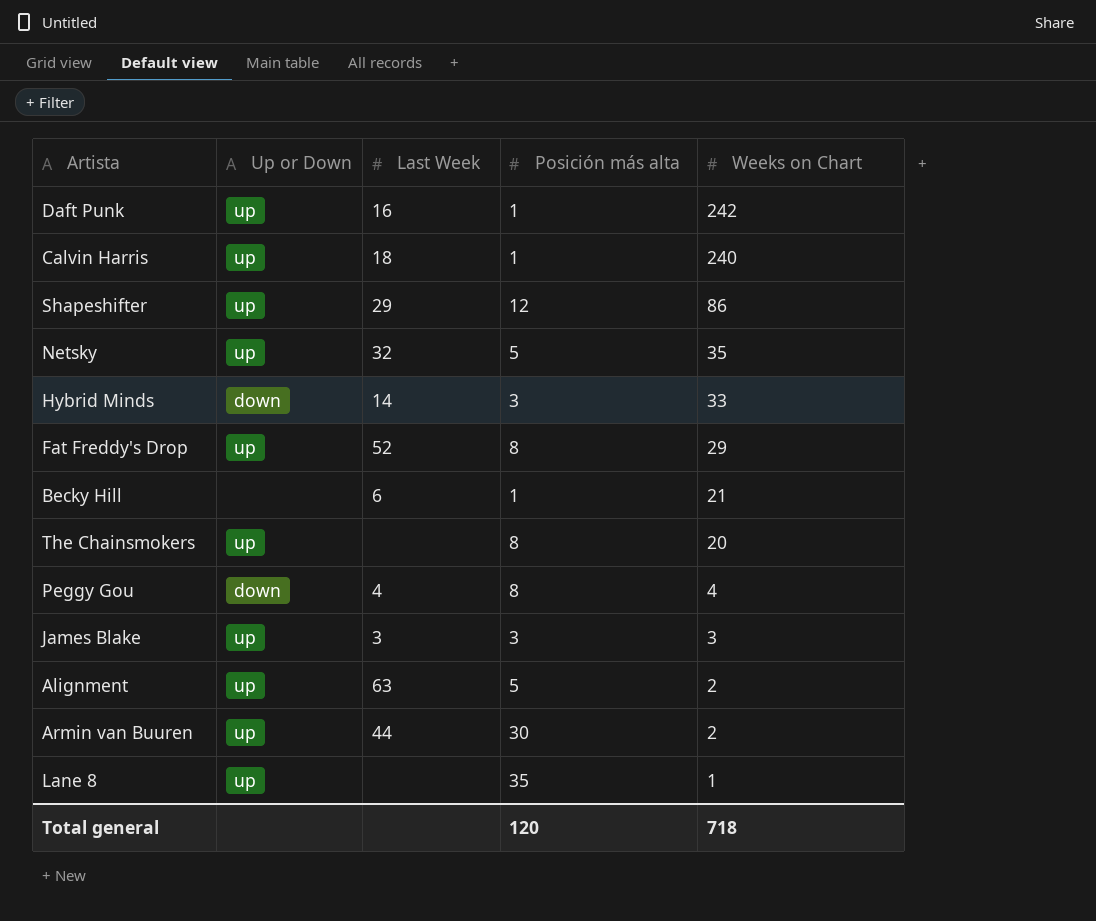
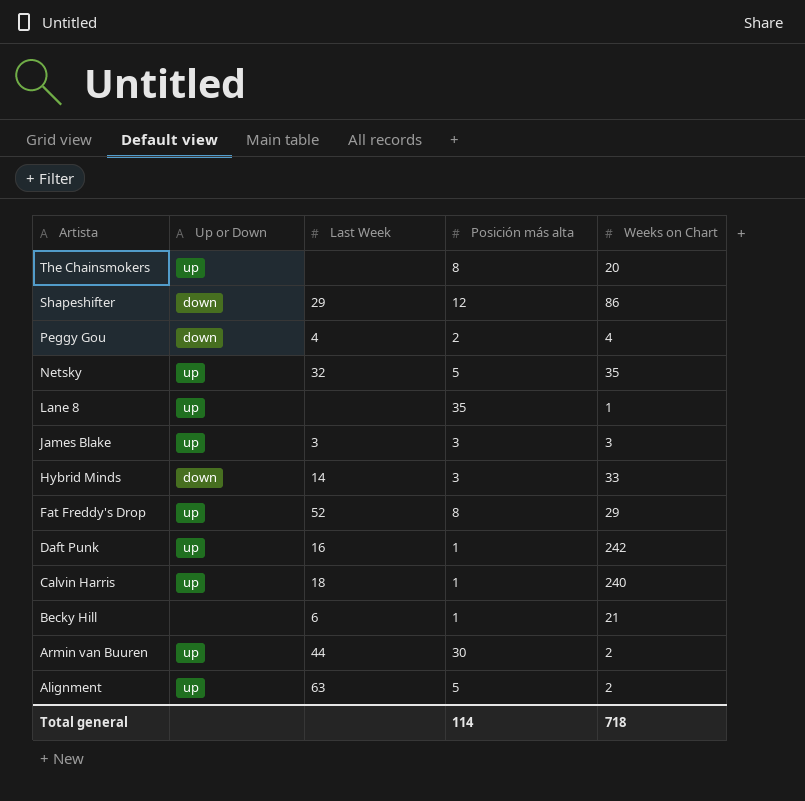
row order: Weeks on Chart descending -> Artista descending
Shapeshifter | Up or Down: up -> down
Peggy Gou | Posición más alta: 8 -> 2
Total general | Posición más alta: 120 -> 114

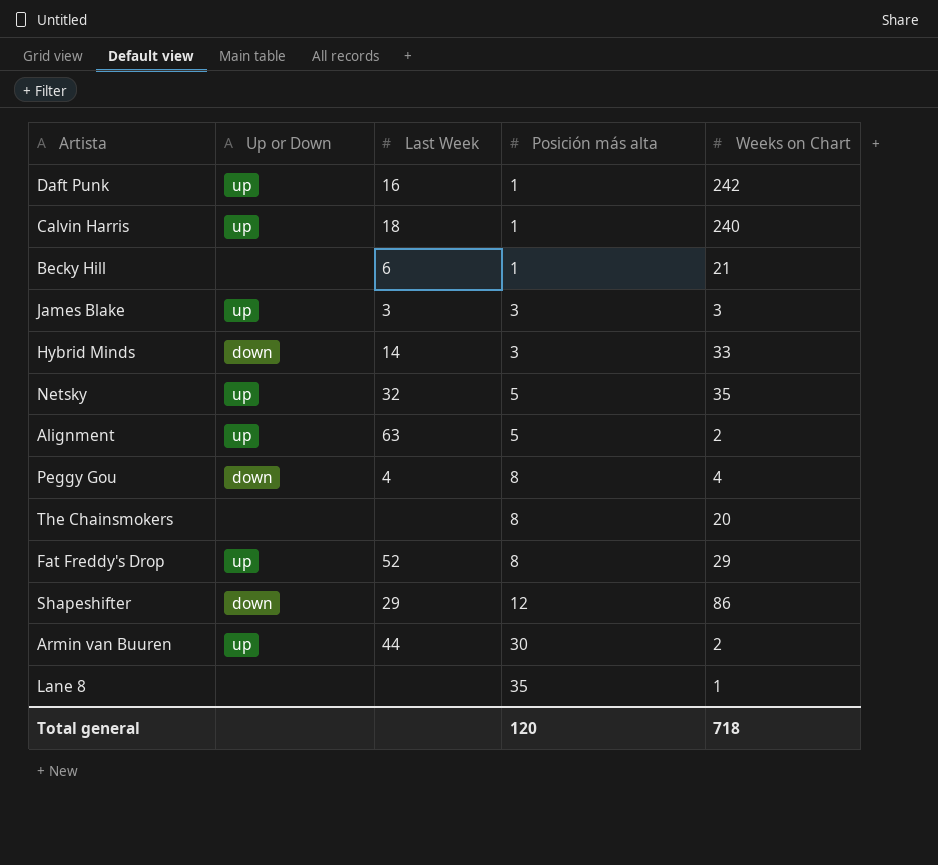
row order: Artista descending -> Posición más alta ascending
Peggy Gou | Posición más alta: 2 -> 8
The Chainsmokers | Up or Down: up -> none
Lane 8 | Up or Down: up -> none
Total general | Posición más alta: 114 -> 120

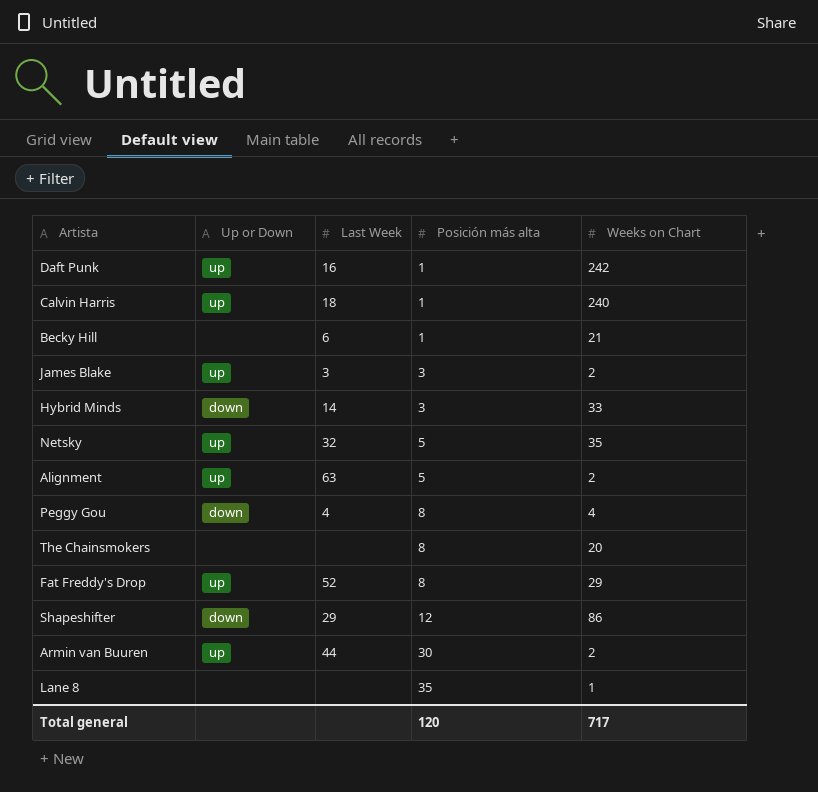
James Blake | Weeks on Chart: 3 -> 2
Total general | Weeks on Chart: 718 -> 717

